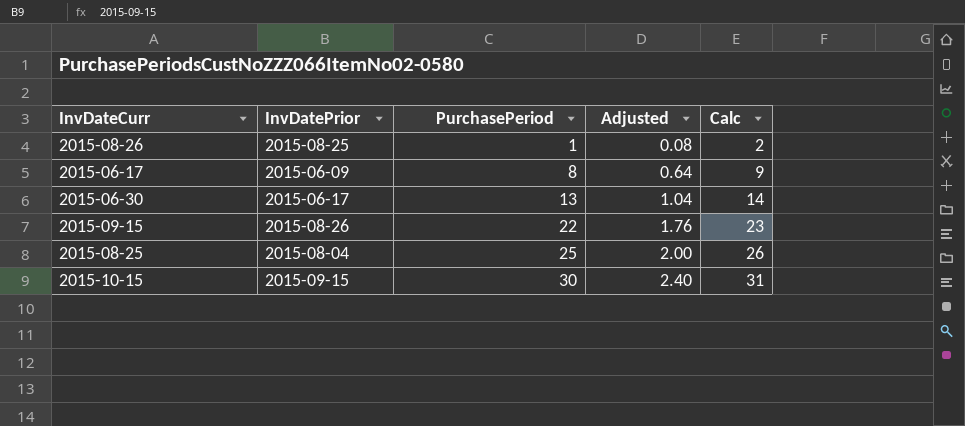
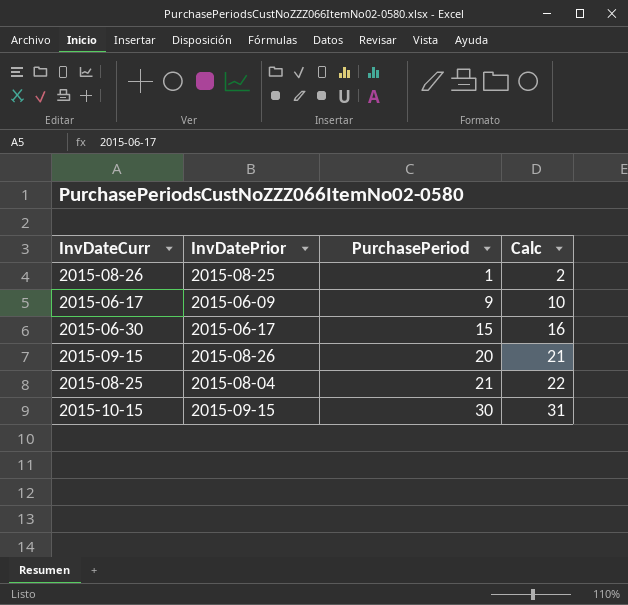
column Adjusted | formula: [PurchasePeriod] * 0.08 -> none
2015-06-17 | PurchasePeriod: 8 -> 9
2015-06-17 | Calc: 9 -> 10
2015-06-30 | PurchasePeriod: 13 -> 15
2015-06-30 | Calc: 14 -> 16
2015-09-15 | PurchasePeriod: 22 -> 20
2015-09-15 | Calc: 23 -> 21
2015-08-25 | PurchasePeriod: 25 -> 21
2015-08-25 | Calc: 26 -> 22

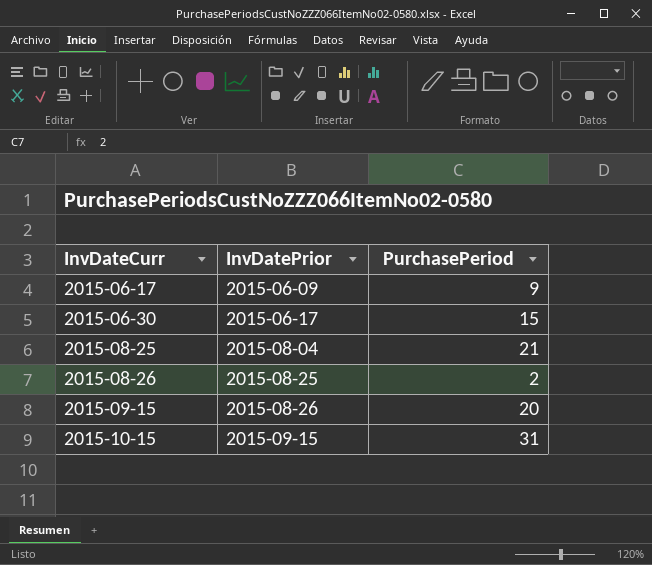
row order: PurchasePeriod ascending -> InvDateCurr ascending
column Calc | formula: [PurchasePeriod] + 1 -> none
2015-08-26 | PurchasePeriod: 1 -> 2
2015-10-15 | PurchasePeriod: 30 -> 31

